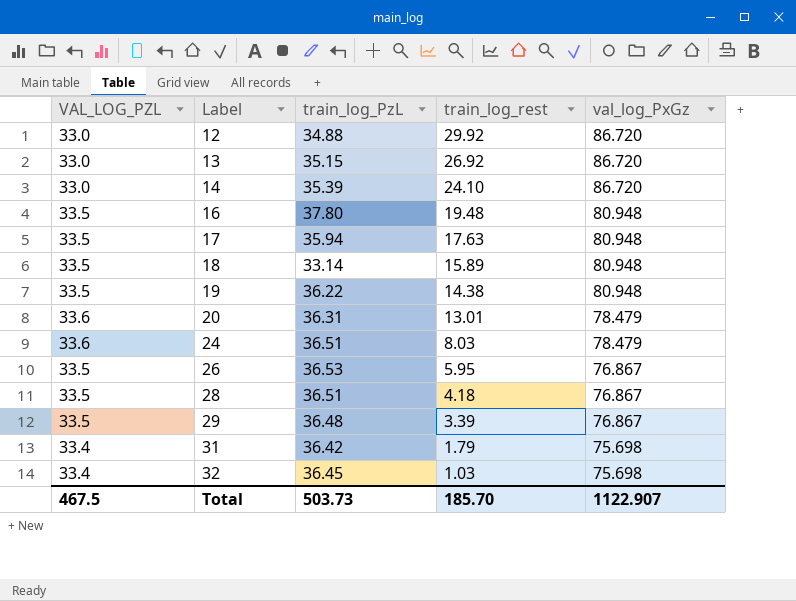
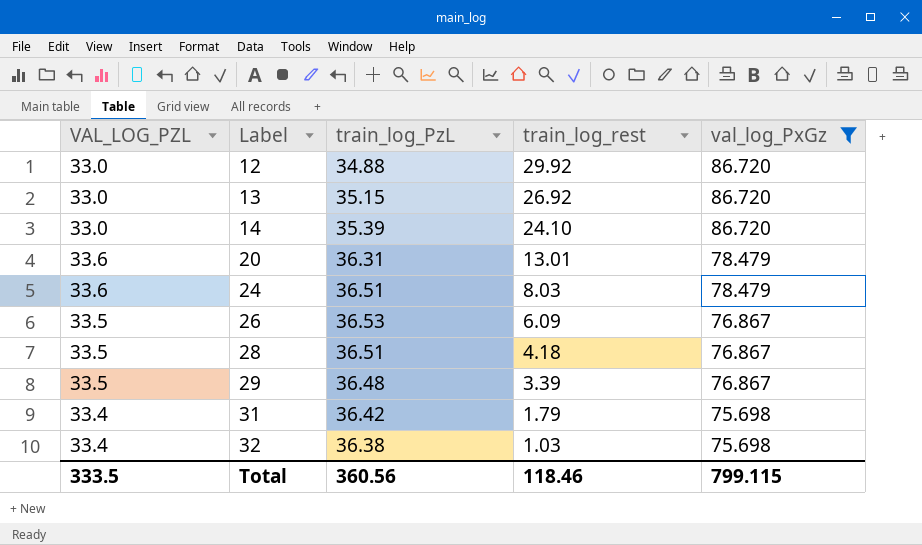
filter: none -> val_log_PxGz != 80.948
26 | train_log_rest: 5.95 -> 6.09
32 | train_log_PzL: 36.45 -> 36.38
Total | VAL_LOG_PZL: 467.5 -> 333.5
Total | train_log_PzL: 503.73 -> 360.56
Total | train_log_rest: 185.70 -> 118.46
Total | val_log_PxGz: 1122.907 -> 799.115

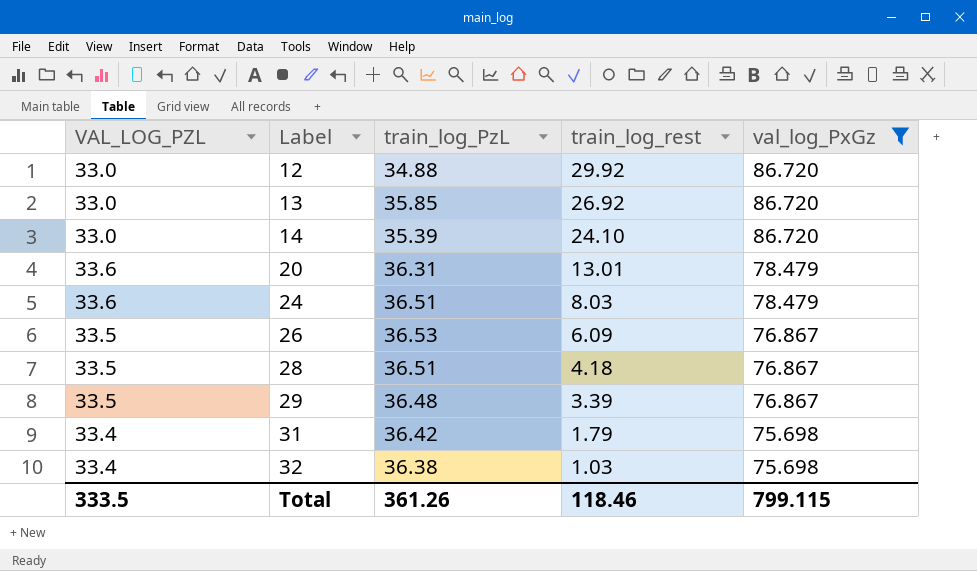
13 | train_log_PzL: 35.15 -> 35.85
Total | train_log_PzL: 360.56 -> 361.26

